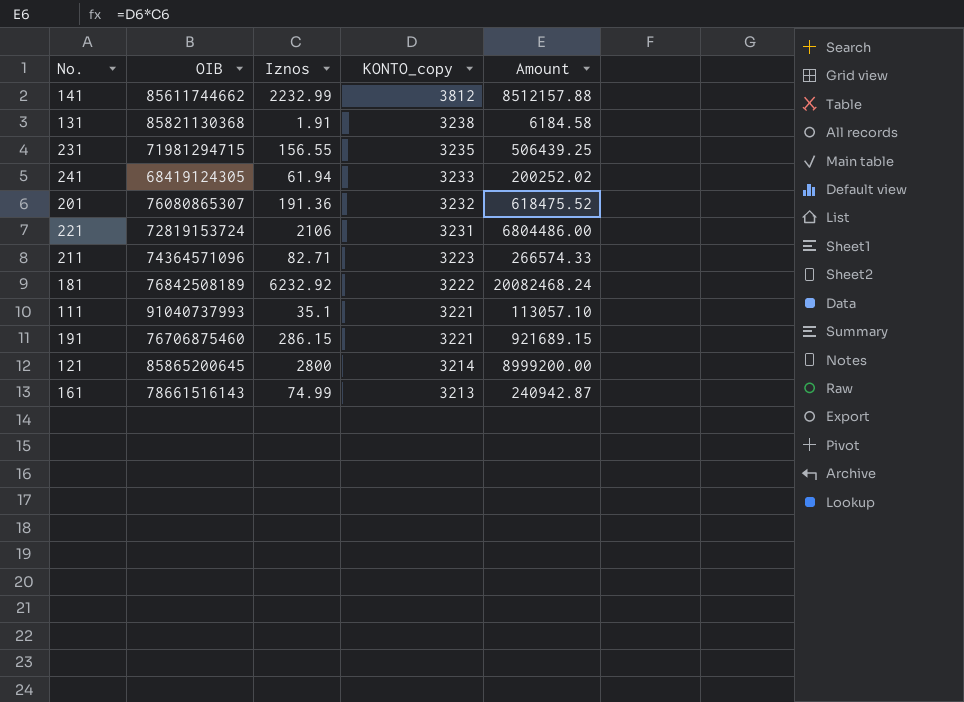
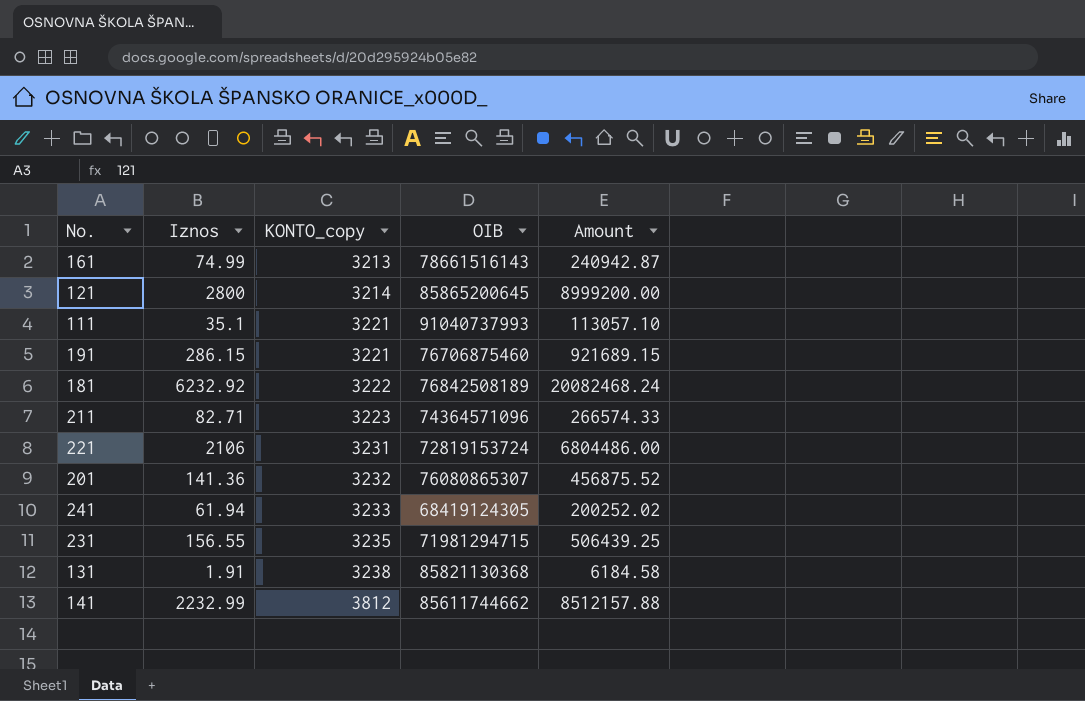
row order: KONTO_copy descending -> KONTO_copy ascending
column OIB | position: 2 -> 4
201 | Iznos: 191.36 -> 141.36
201 | Amount: 618475.52 -> 456875.52

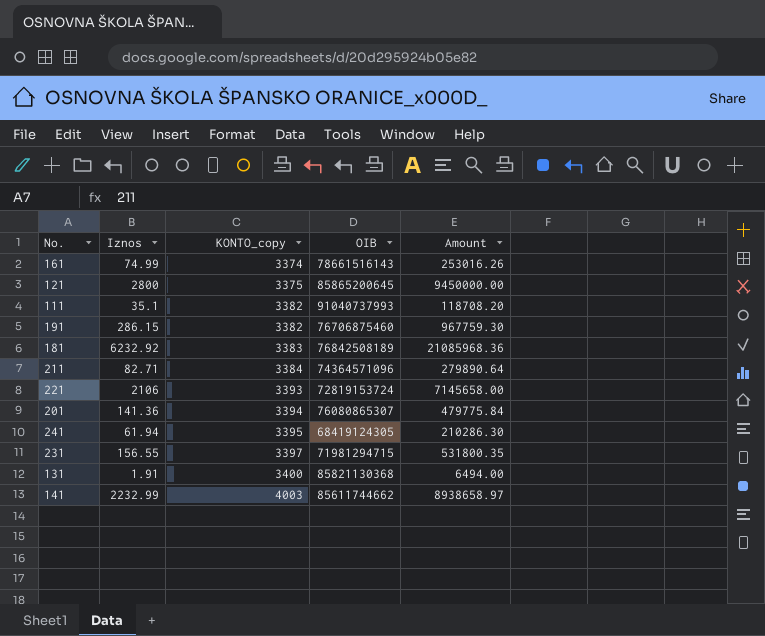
161 | KONTO_copy: 3213 -> 3374
161 | Amount: 240942.87 -> 253016.26
121 | KONTO_copy: 3214 -> 3375
121 | Amount: 8999200.00 -> 9450000.00
111 | KONTO_copy: 3221 -> 3382
111 | Amount: 113057.10 -> 118708.20
191 | KONTO_copy: 3221 -> 3382
191 | Amount: 921689.15 -> 967759.30
181 | KONTO_copy: 3222 -> 3383
181 | Amount: 20082468.24 -> 21085968.36
211 | KONTO_copy: 3223 -> 3384
211 | Amount: 266574.33 -> 279890.64
221 | KONTO_copy: 3231 -> 3393
221 | Amount: 6804486.00 -> 7145658.00
201 | KONTO_copy: 3232 -> 3394
201 | Amount: 456875.52 -> 479775.84
241 | KONTO_copy: 3233 -> 3395
241 | Amount: 200252.02 -> 210286.30
231 | KONTO_copy: 3235 -> 3397
231 | Amount: 506439.25 -> 531800.35
131 | KONTO_copy: 3238 -> 3400
131 | Amount: 6184.58 -> 6494.00
141 | KONTO_copy: 3812 -> 4003
141 | Amount: 8512157.88 -> 8938658.97

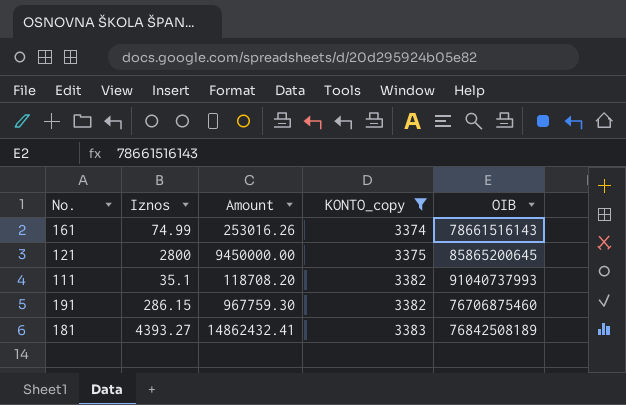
filter: none -> KONTO_copy <= 3383
column Amount | position: 5 -> 3
181 | Iznos: 6232.92 -> 4393.27
181 | Amount: 21085968.36 -> 14862432.41

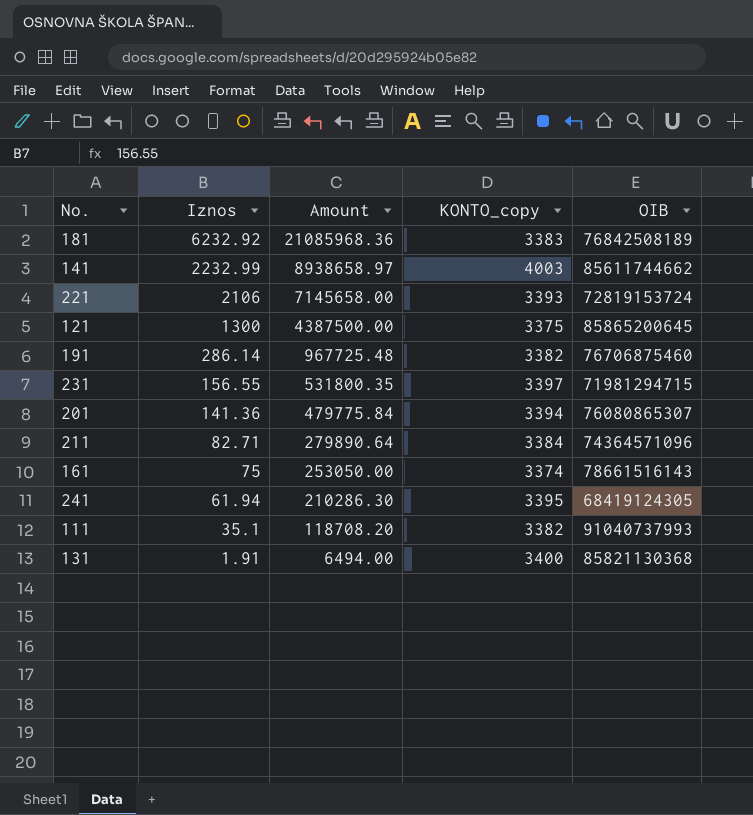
filter: KONTO_copy <= 3383 -> none
row order: KONTO_copy ascending -> Iznos descending
181 | Iznos: 4393.27 -> 6232.92
181 | Amount: 14862432.41 -> 21085968.36
121 | Iznos: 2800 -> 1300
121 | Amount: 9450000.00 -> 4387500.00
191 | Iznos: 286.15 -> 286.14
191 | Amount: 967759.30 -> 967725.48
161 | Iznos: 74.99 -> 75
161 | Amount: 253016.26 -> 253050.00

